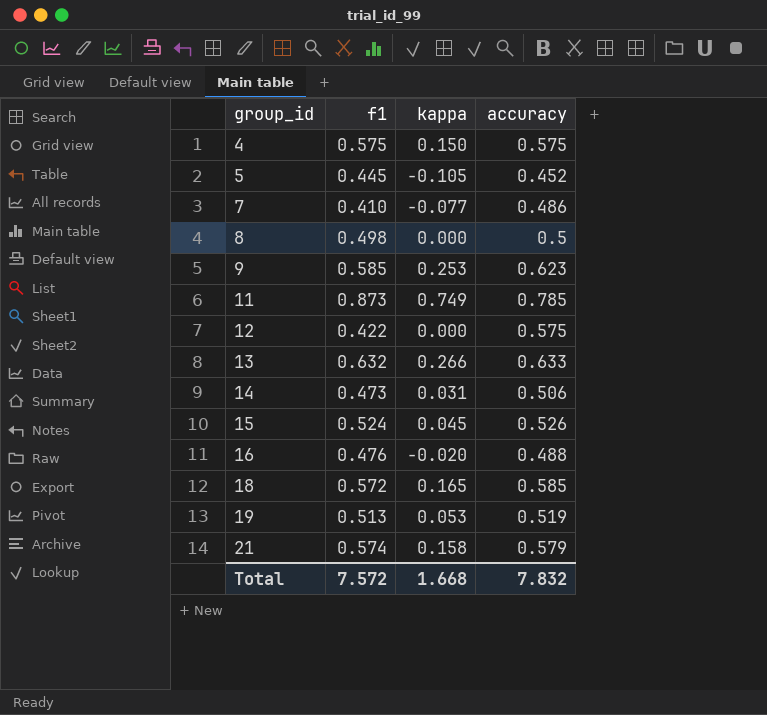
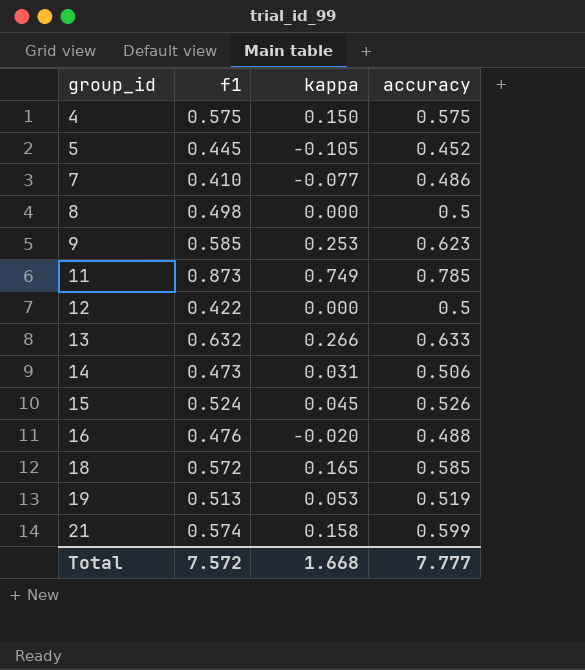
12 | accuracy: 0.575 -> 0.5
21 | accuracy: 0.579 -> 0.599
Total | accuracy: 7.832 -> 7.777

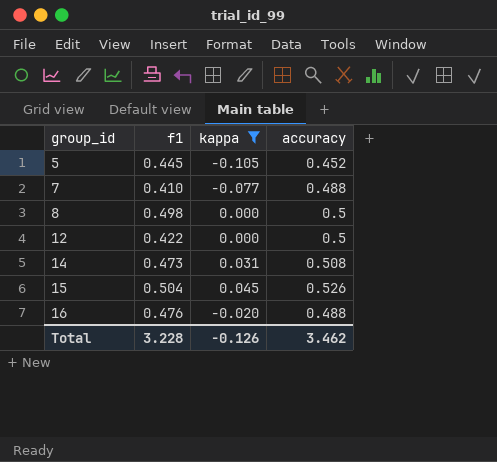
filter: none -> kappa <= 0.045
7 | accuracy: 0.486 -> 0.488
14 | accuracy: 0.506 -> 0.508
15 | f1: 0.524 -> 0.504
Total | f1: 7.572 -> 3.228
Total | kappa: 1.668 -> -0.126
Total | accuracy: 7.777 -> 3.462

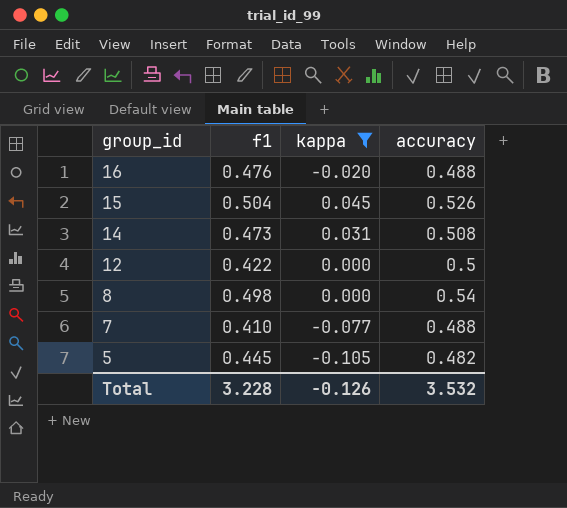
row order: group_id ascending -> group_id descending
8 | accuracy: 0.5 -> 0.54
5 | accuracy: 0.452 -> 0.482
Total | accuracy: 3.462 -> 3.532

